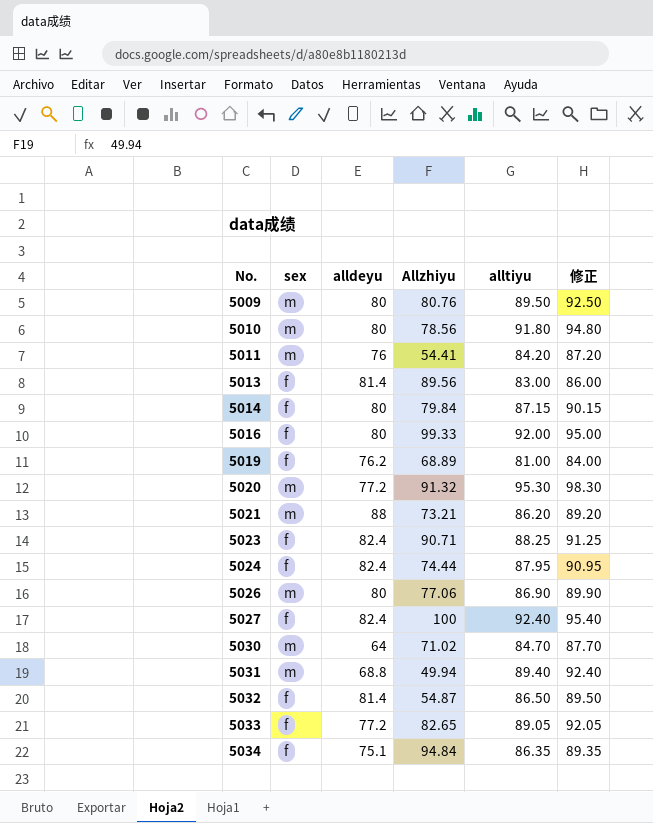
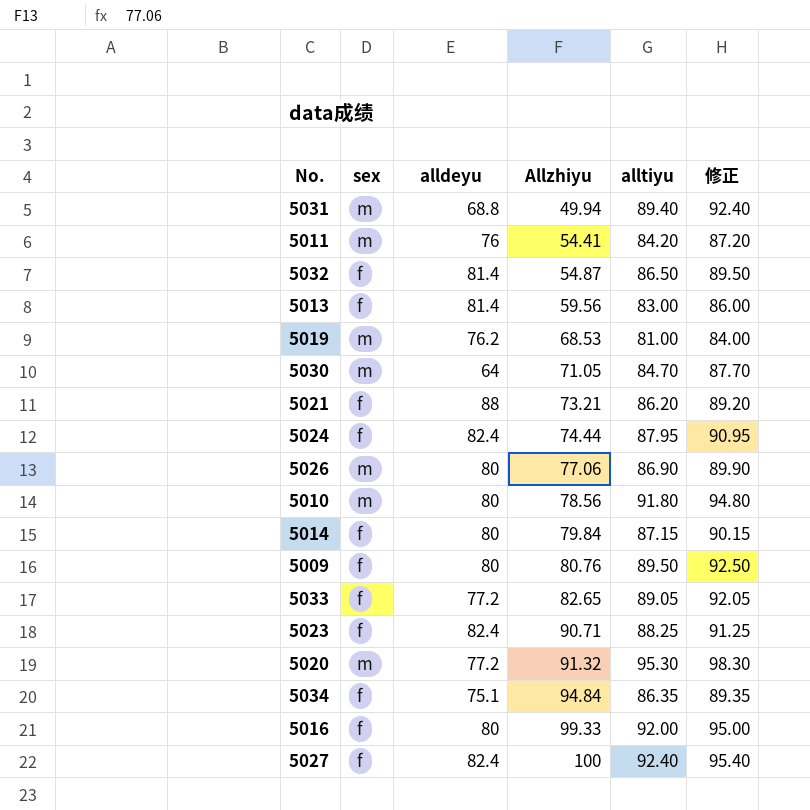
row order: No. ascending -> Allzhiyu ascending
5013 | Allzhiyu: 89.56 -> 59.56
5019 | sex: f -> m
5019 | Allzhiyu: 68.89 -> 68.53
5030 | Allzhiyu: 71.02 -> 71.05
5021 | sex: m -> f
5009 | sex: m -> f

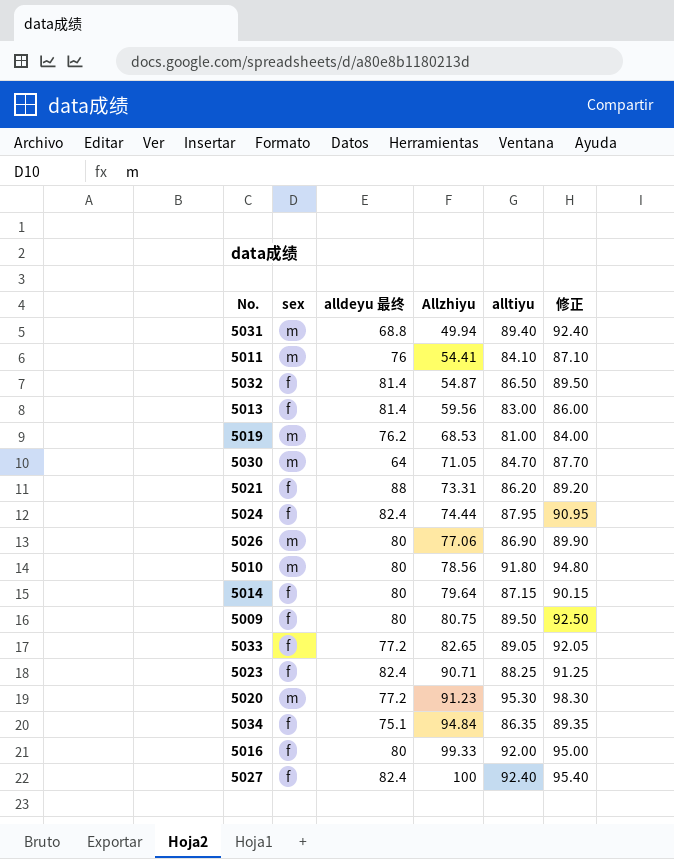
column name: alldeyu -> alldeyu 最终
5011 | alltiyu: 84.20 -> 84.10
5011 | 修正: 87.20 -> 87.10
5021 | Allzhiyu: 73.21 -> 73.31
5014 | Allzhiyu: 79.84 -> 79.64
5009 | Allzhiyu: 80.76 -> 80.75
5020 | Allzhiyu: 91.32 -> 91.23

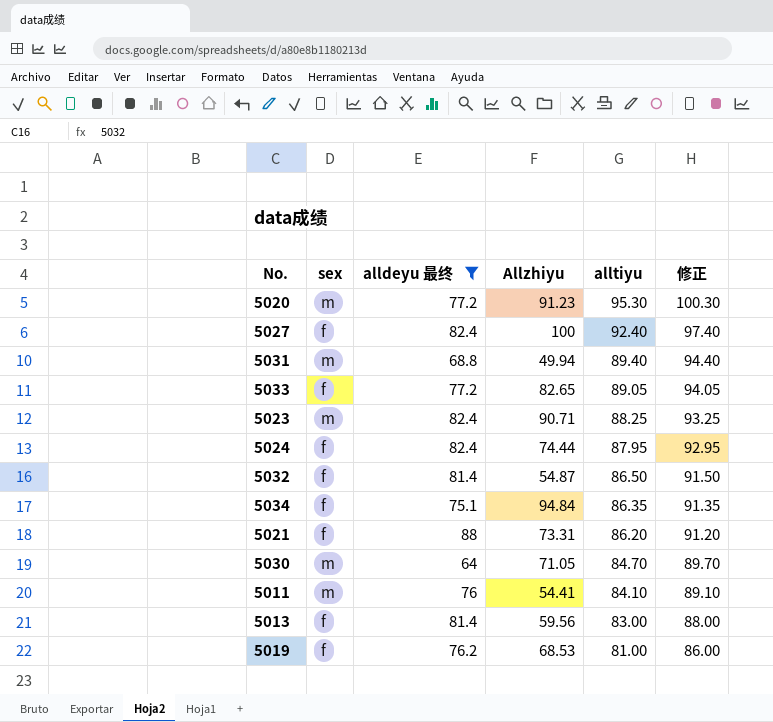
filter: none -> alldeyu 最终 != 80
row order: Allzhiyu ascending -> alltiyu descending
column 修正 | formula: [alltiyu] + 3 -> [alltiyu] + 5
5023 | sex: f -> m
5019 | sex: m -> f

